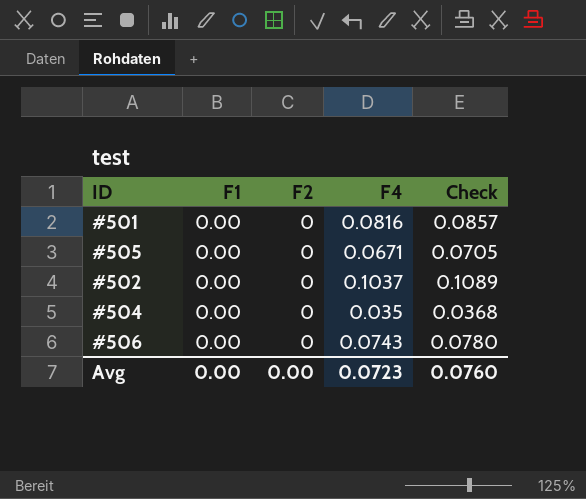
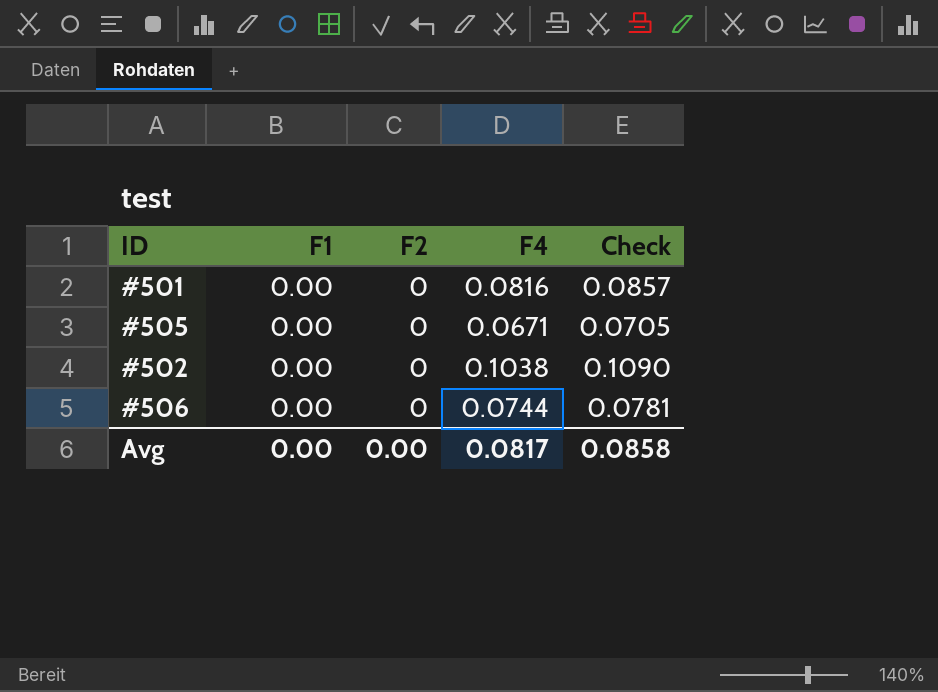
row #504: 0.00 | 0 | 0.035 | 0.0368 -> none
#502 | F4: 0.1037 -> 0.1038
#502 | Check: 0.1089 -> 0.1090
#506 | F4: 0.0743 -> 0.0744
#506 | Check: 0.0780 -> 0.0781
Avg | F4: 0.0723 -> 0.0817
Avg | Check: 0.0760 -> 0.0858

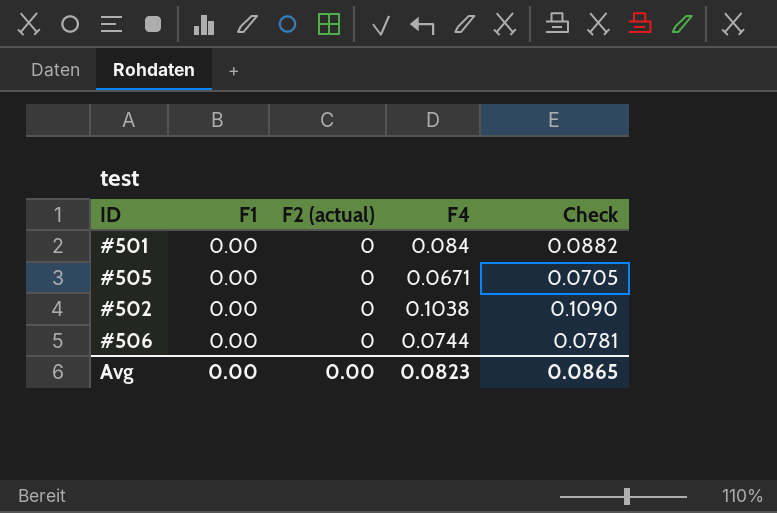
column name: F2 -> F2 (actual)
#501 | F4: 0.0816 -> 0.084
#501 | Check: 0.0857 -> 0.0882
Avg | F4: 0.0817 -> 0.0823
Avg | Check: 0.0858 -> 0.0865

